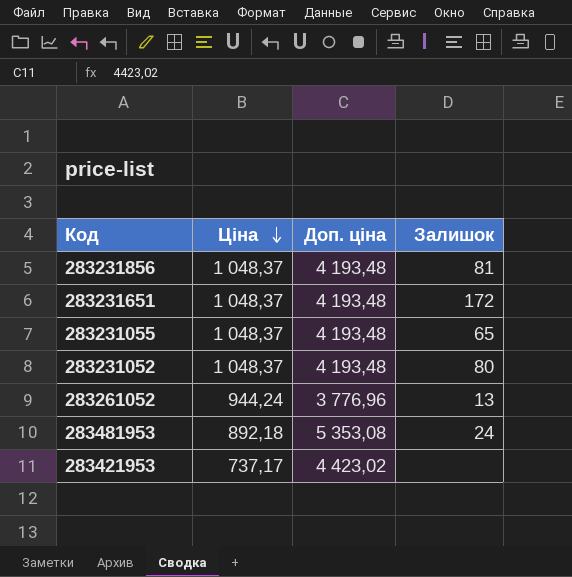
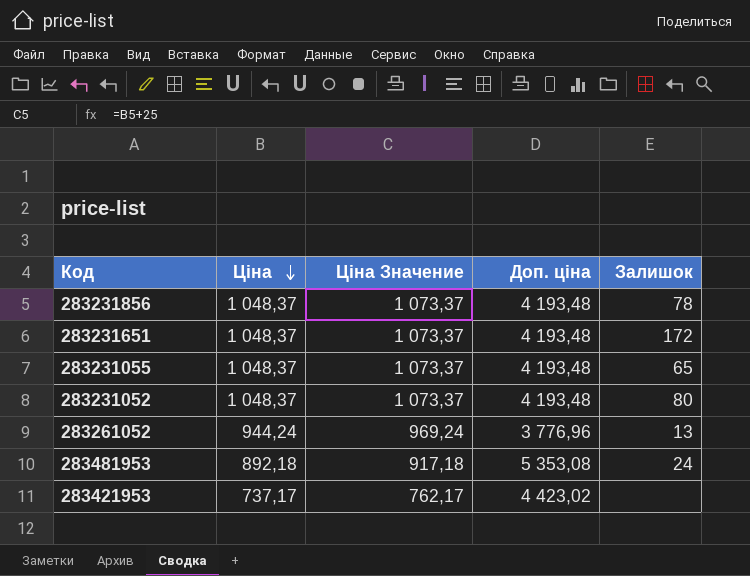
column Ціна Значение | formula: none -> [Ціна] + 25
283231856 | Залишок: 81 -> 78

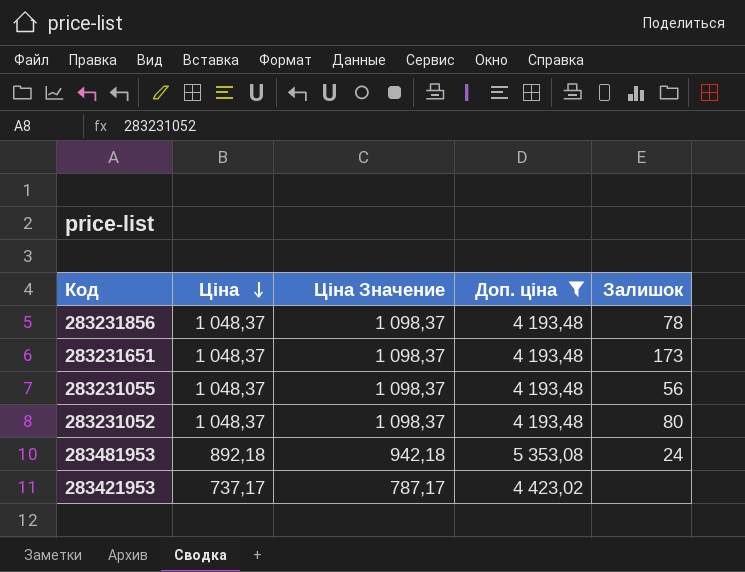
filter: none -> Доп. ціна != 3 776,96
column Ціна Значение | formula: [Ціна] + 25 -> [Ціна] + 50
283231651 | Залишок: 172 -> 173
283231055 | Залишок: 65 -> 56

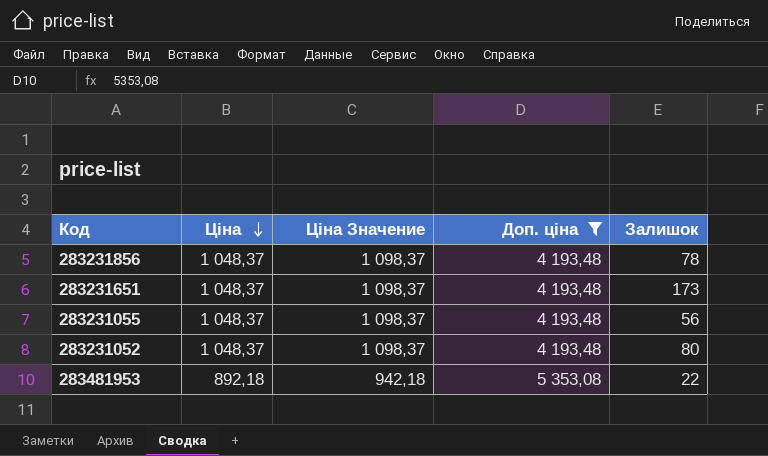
row 283421953: 737,17 | 787,17 | 4 423,02 | none -> none
283481953 | Залишок: 24 -> 22

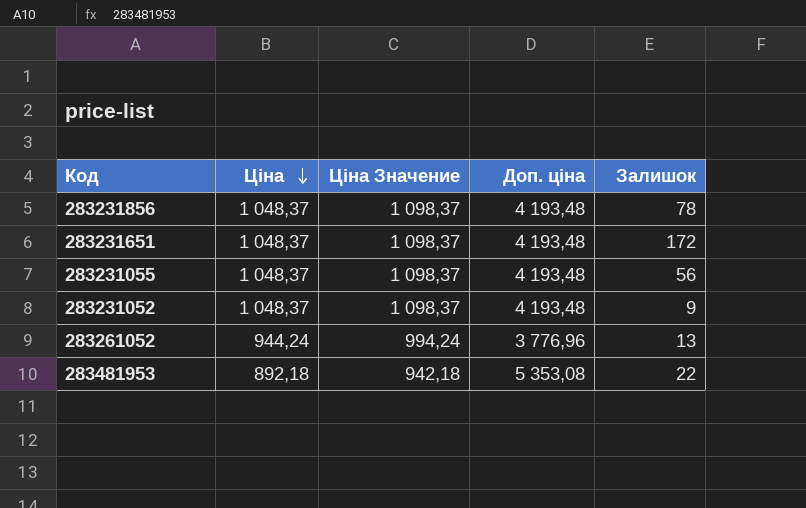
filter: Доп. ціна != 3 776,96 -> none
283231651 | Залишок: 173 -> 172
283231052 | Залишок: 80 -> 9

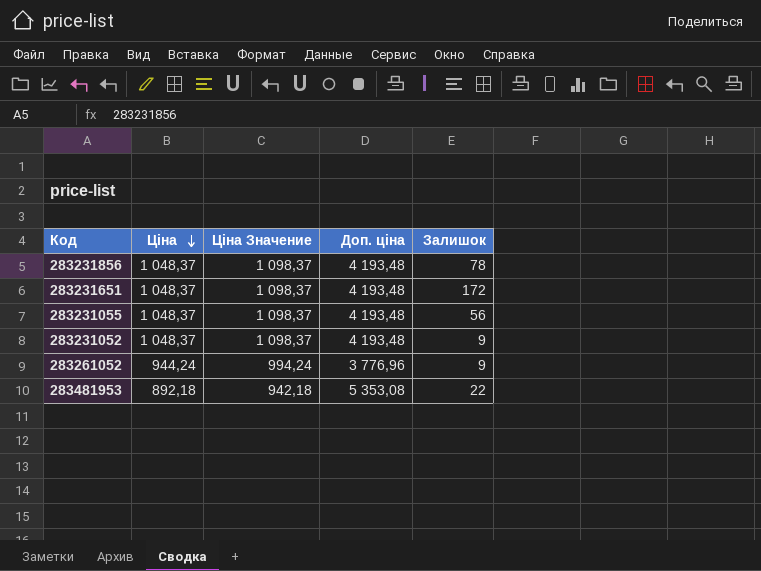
283261052 | Залишок: 13 -> 9

